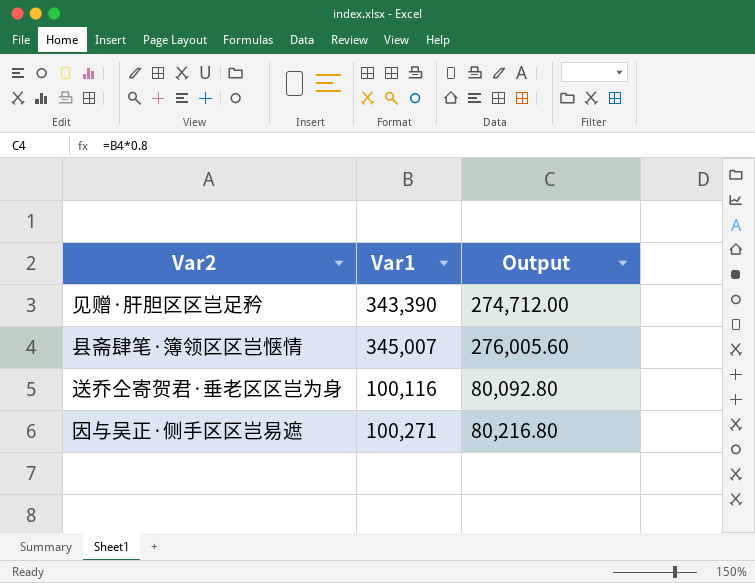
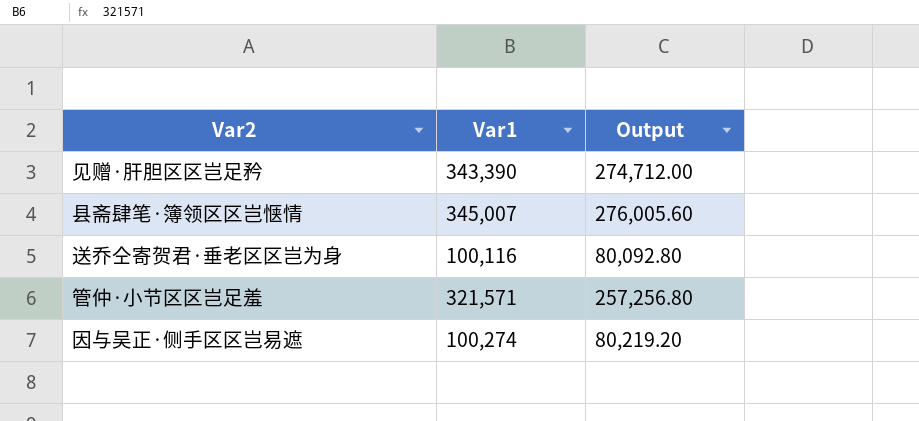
row 管仲·小节区区岂足羞: none -> 321,571 | 257,256.80
因与吴正·侧手区区岂易遮 | Var1: 100,271 -> 100,274
因与吴正·侧手区区岂易遮 | Output: 80,216.80 -> 80,219.20

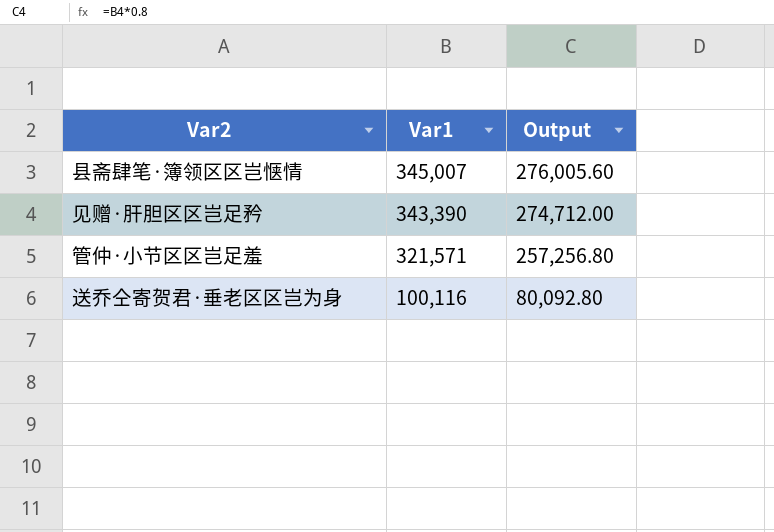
row order: none -> Var1 descending
row 因与吴正·侧手区区岂易遮: 100,274 | 80,219.20 -> none

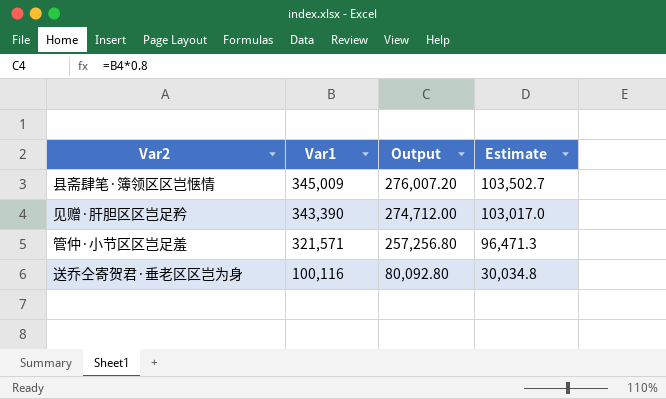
column Estimate | formula: none -> [Var1] * 0.3
县斋肆笔·簿领区区岂惬情 | Var1: 345,007 -> 345,009
县斋肆笔·簿领区区岂惬情 | Output: 276,005.60 -> 276,007.20

